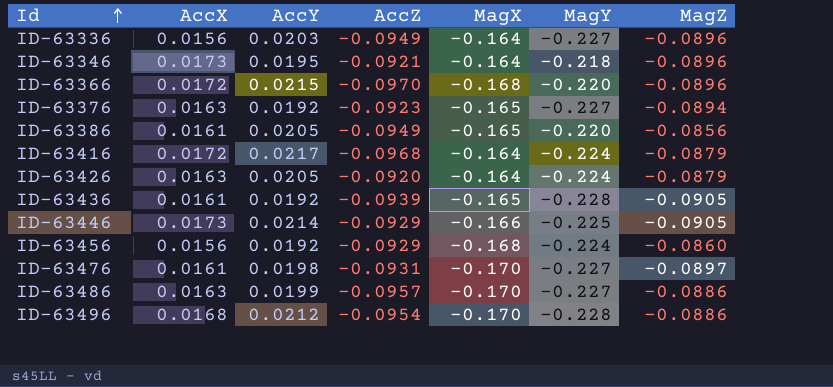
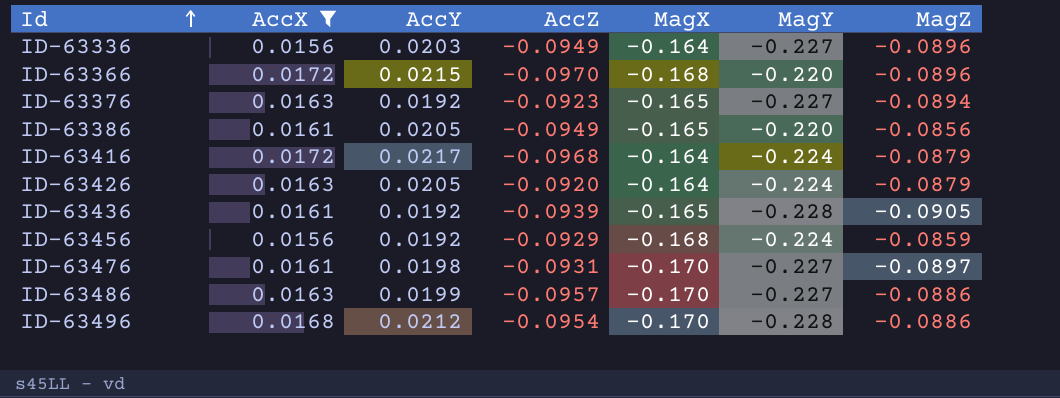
filter: none -> AccX != 0.0173
ID-63456 | MagZ: -0.0860 -> -0.0859

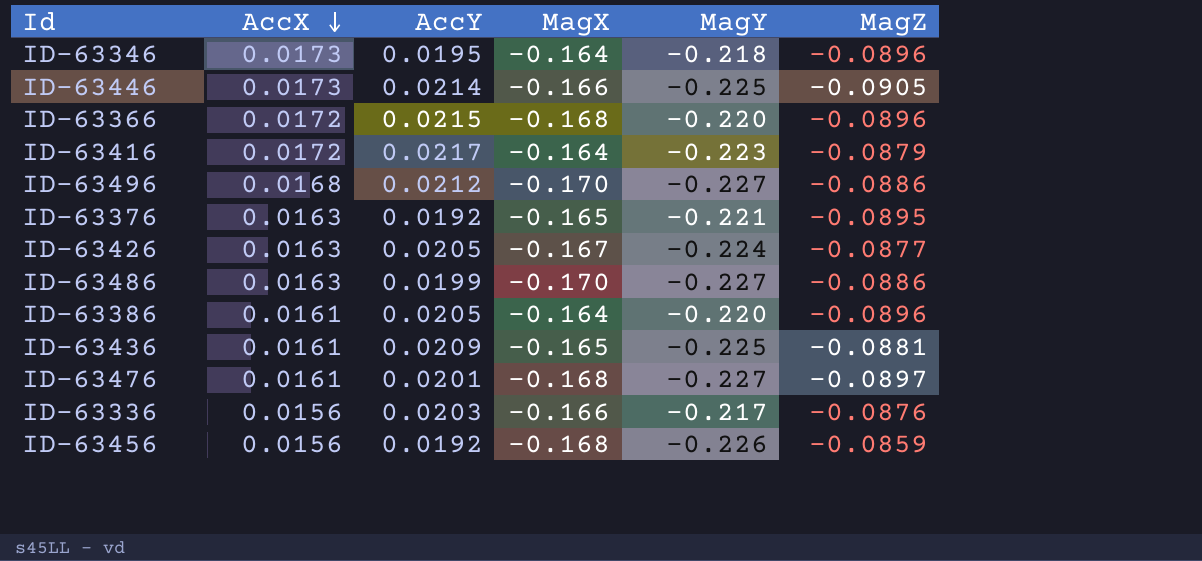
filter: AccX != 0.0173 -> none
row order: Id ascending -> AccX descending
column AccZ | position: 4 -> none
ID-63416 | MagY: -0.224 -> -0.223
ID-63496 | MagY: -0.228 -> -0.227
ID-63376 | MagY: -0.227 -> -0.221
ID-63376 | MagZ: -0.0894 -> -0.0895
ID-63426 | MagX: -0.164 -> -0.167
ID-63426 | MagZ: -0.0879 -> -0.0877
ID-63386 | MagX: -0.165 -> -0.164
ID-63386 | MagZ: -0.0856 -> -0.0896
ID-63436 | AccY: 0.0192 -> 0.0209
ID-63436 | MagY: -0.228 -> -0.225
ID-63436 | MagZ: -0.0905 -> -0.0881
ID-63476 | AccY: 0.0198 -> 0.0201
ID-63476 | MagX: -0.170 -> -0.168
ID-63336 | MagX: -0.164 -> -0.166
ID-63336 | MagY: -0.227 -> -0.217
ID-63336 | MagZ: -0.0896 -> -0.0876
ID-63456 | MagY: -0.224 -> -0.226

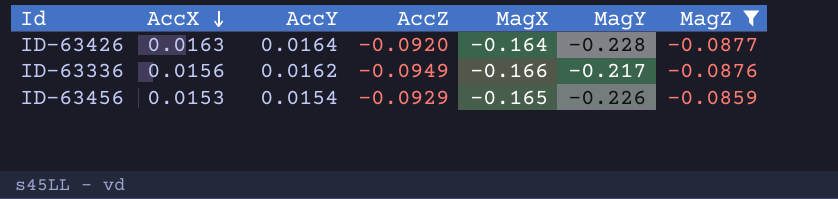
filter: none -> MagZ >= -0.0877
column AccZ | position: none -> 4
ID-63426 | AccY: 0.0205 -> 0.0164
ID-63426 | MagX: -0.167 -> -0.164
ID-63426 | MagY: -0.224 -> -0.228
ID-63336 | AccY: 0.0203 -> 0.0162
ID-63456 | AccX: 0.0156 -> 0.0153
ID-63456 | AccY: 0.0192 -> 0.0154
ID-63456 | MagX: -0.168 -> -0.165

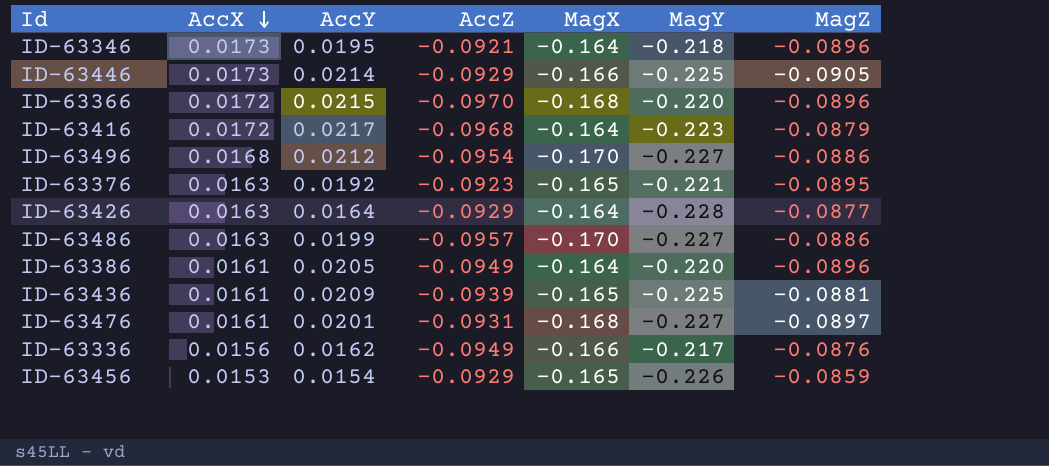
filter: MagZ >= -0.0877 -> none
ID-63426 | AccZ: -0.0920 -> -0.0929

